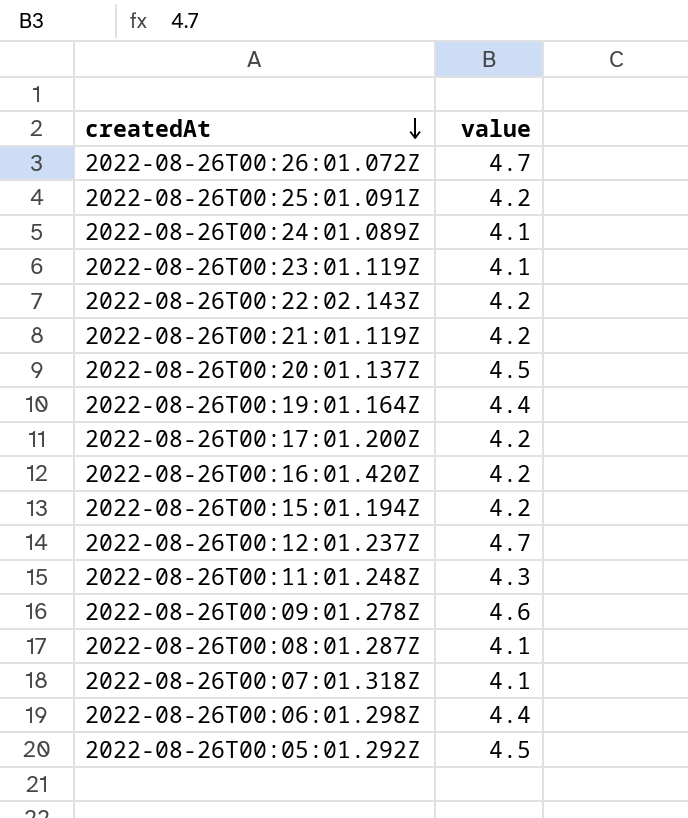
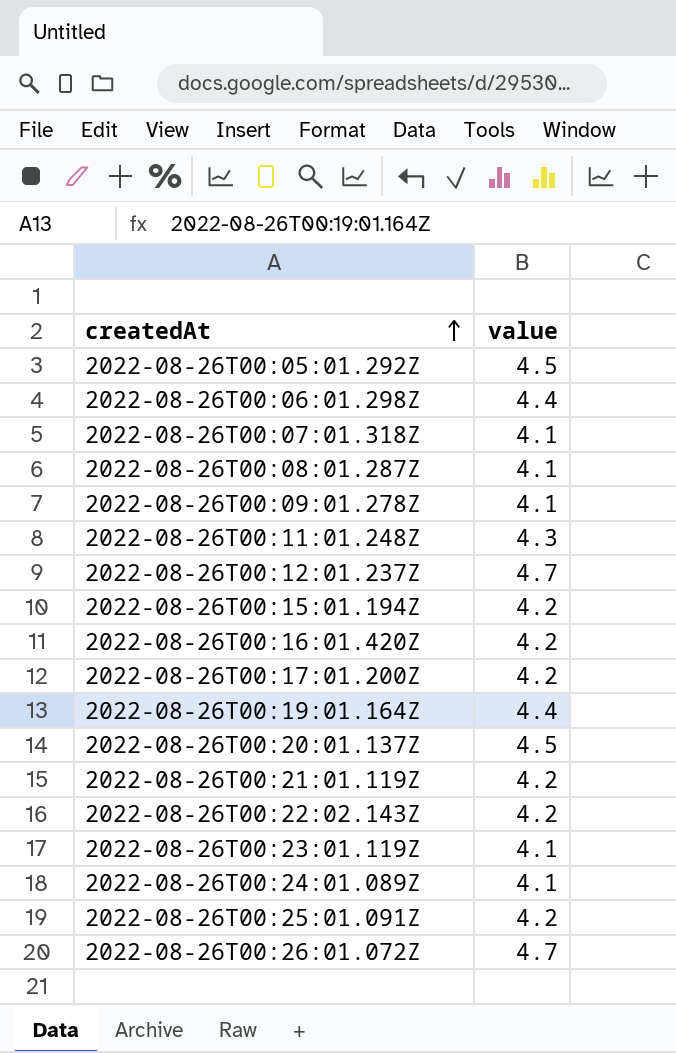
row order: createdAt descending -> createdAt ascending
2022-08-26T00:09:01.278Z | value: 4.6 -> 4.1

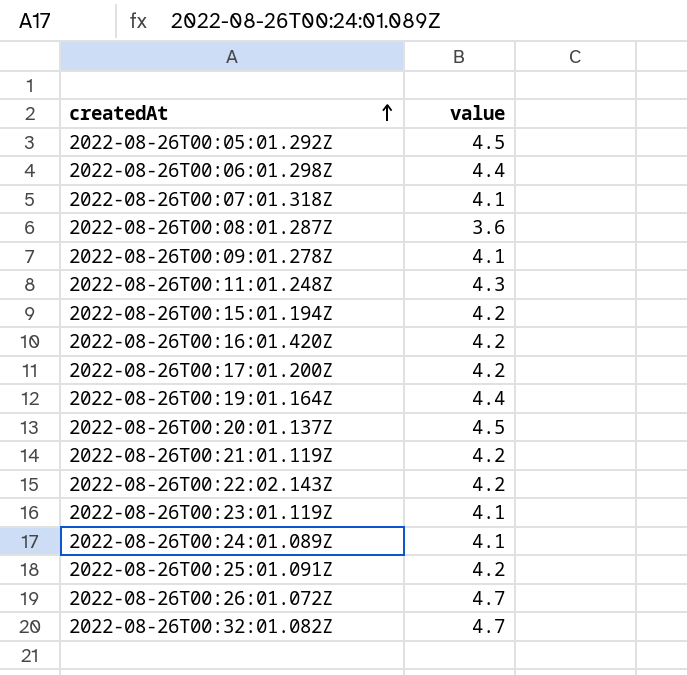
row 2022-08-26T00:12:01.237Z: 4.7 -> none
2022-08-26T00:08:01.287Z | value: 4.1 -> 3.6
row 2022-08-26T00:32:01.082Z: none -> 4.7

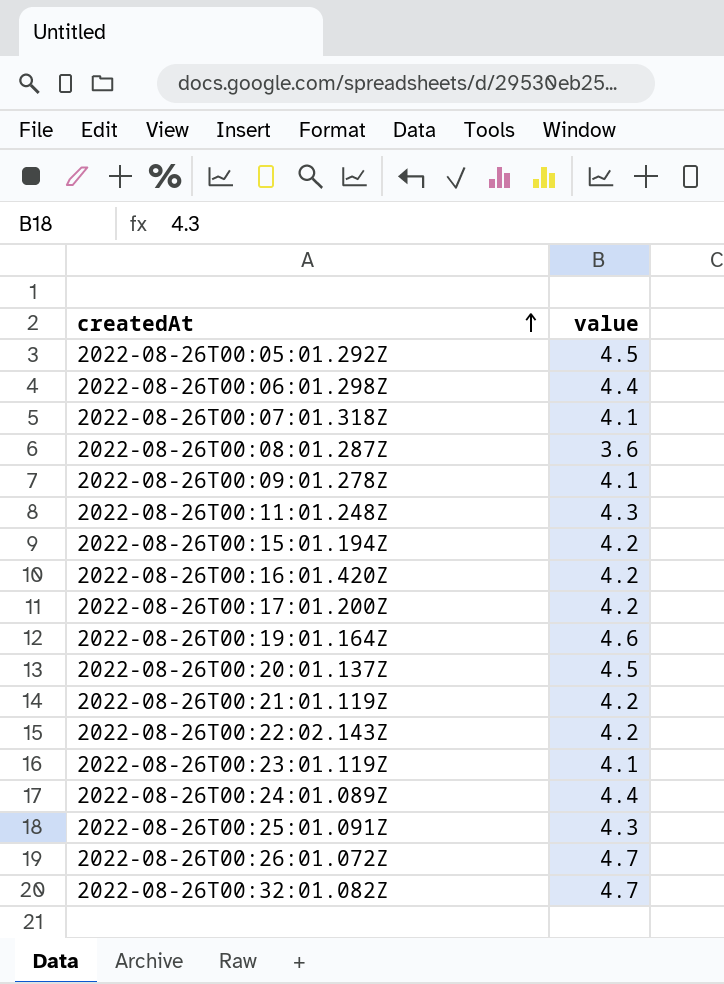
2022-08-26T00:19:01.164Z | value: 4.4 -> 4.6
2022-08-26T00:24:01.089Z | value: 4.1 -> 4.4
2022-08-26T00:25:01.091Z | value: 4.2 -> 4.3

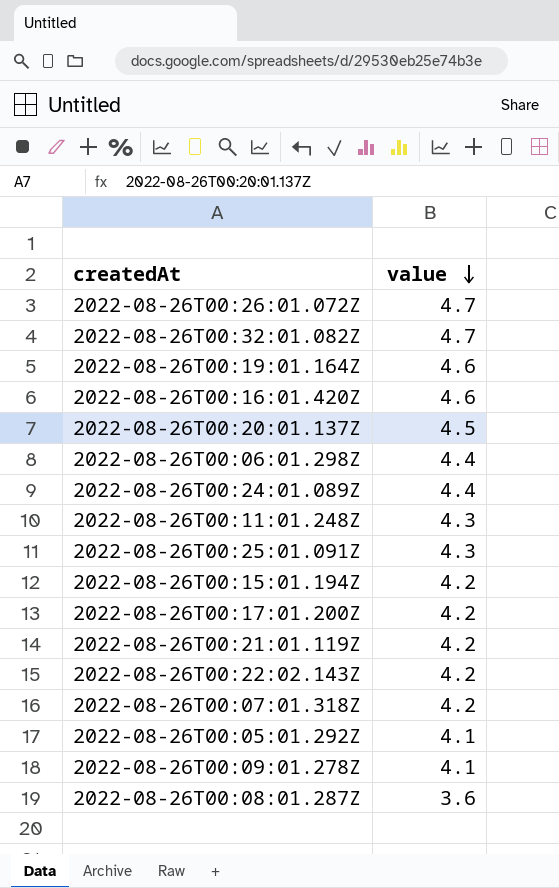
row order: createdAt ascending -> value descending
row 2022-08-26T00:23:01.119Z: 4.1 -> none
2022-08-26T00:16:01.420Z | value: 4.2 -> 4.6
2022-08-26T00:07:01.318Z | value: 4.1 -> 4.2
2022-08-26T00:05:01.292Z | value: 4.5 -> 4.1

